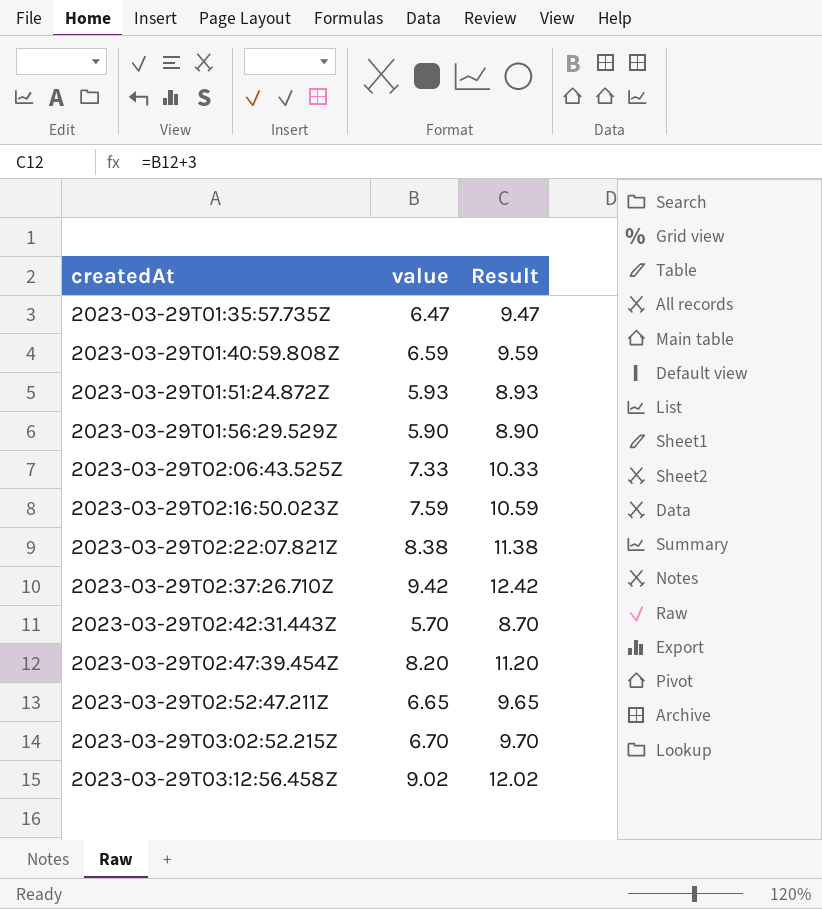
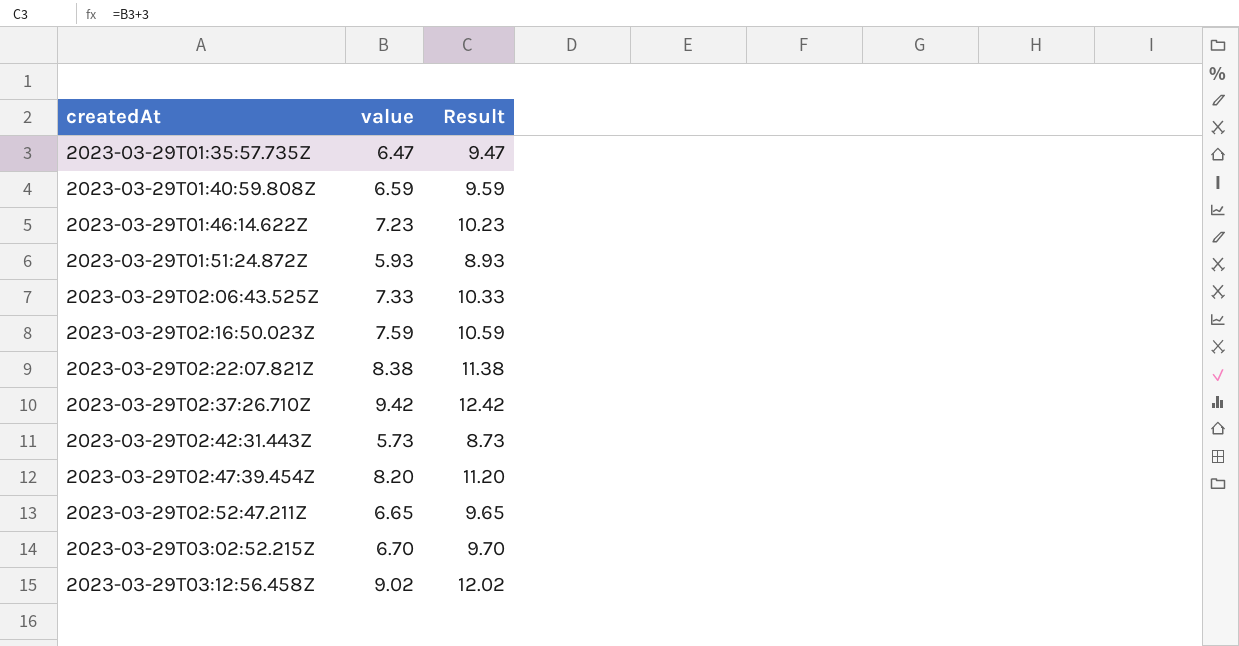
row 2023-03-29T01:56:29.529Z: 5.90 | 8.90 -> none
row 2023-03-29T01:46:14.622Z: none -> 7.23 | 10.23
2023-03-29T02:42:31.443Z | value: 5.70 -> 5.73
2023-03-29T02:42:31.443Z | Result: 8.70 -> 8.73

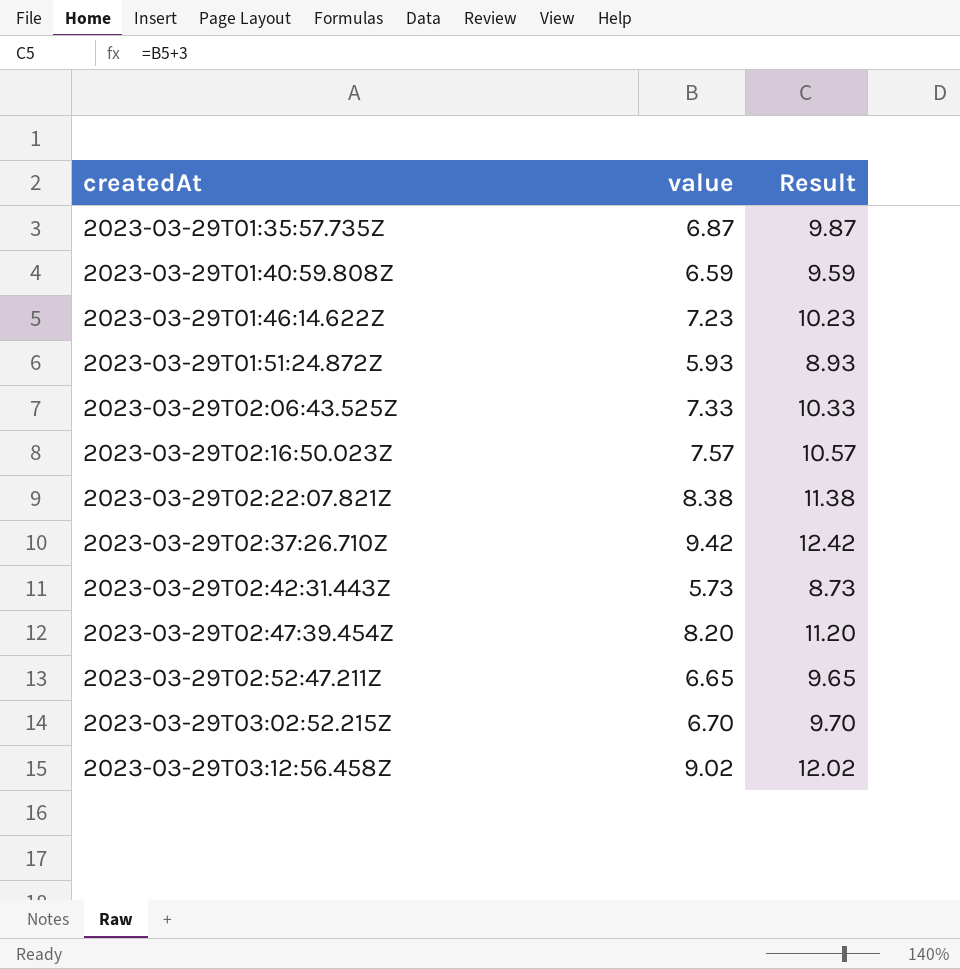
2023-03-29T01:35:57.735Z | value: 6.47 -> 6.87
2023-03-29T01:35:57.735Z | Result: 9.47 -> 9.87
2023-03-29T02:16:50.023Z | value: 7.59 -> 7.57
2023-03-29T02:16:50.023Z | Result: 10.59 -> 10.57

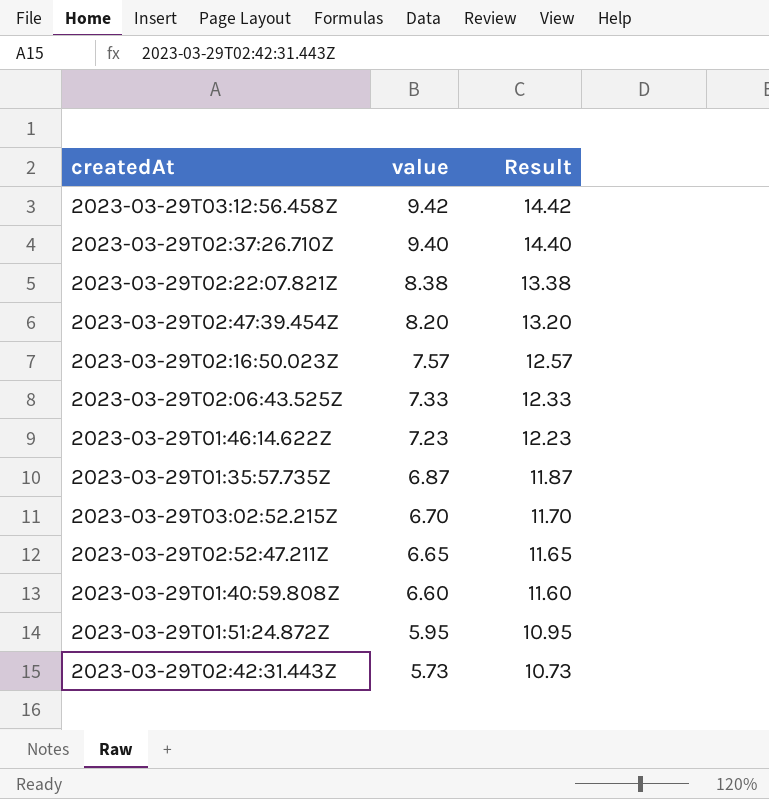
row order: createdAt ascending -> value descending
column Result | formula: [value] + 3 -> [value] + 5
2023-03-29T03:12:56.458Z | value: 9.02 -> 9.42
2023-03-29T02:37:26.710Z | value: 9.42 -> 9.40
2023-03-29T01:40:59.808Z | value: 6.59 -> 6.60
2023-03-29T01:51:24.872Z | value: 5.93 -> 5.95

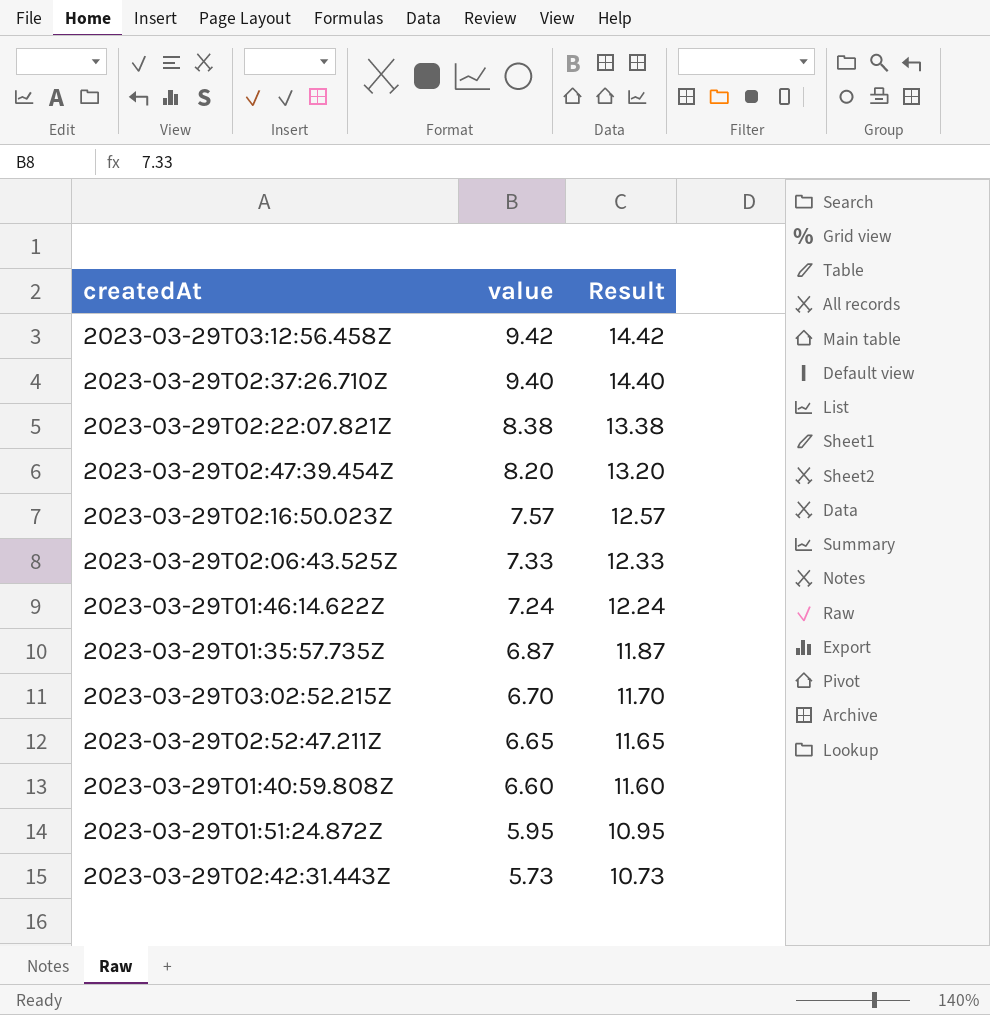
2023-03-29T01:46:14.622Z | value: 7.23 -> 7.24
2023-03-29T01:46:14.622Z | Result: 12.23 -> 12.24

